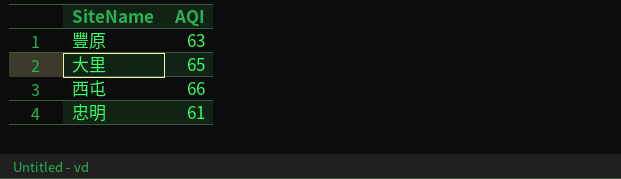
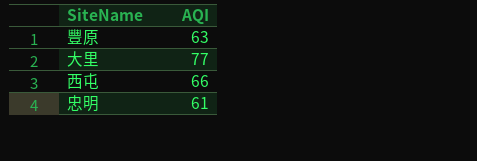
大里 | AQI: 65 -> 77

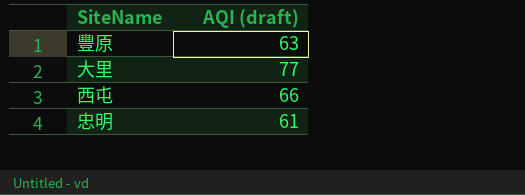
column name: AQI -> AQI (draft)

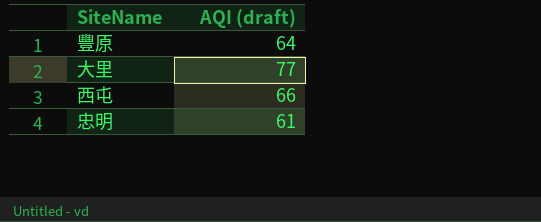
豐原 | AQI (draft): 63 -> 64

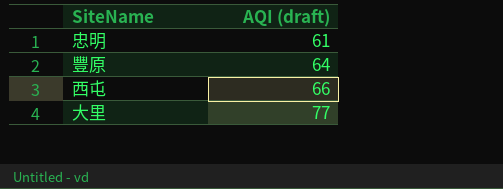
row order: none -> AQI (draft) ascending

